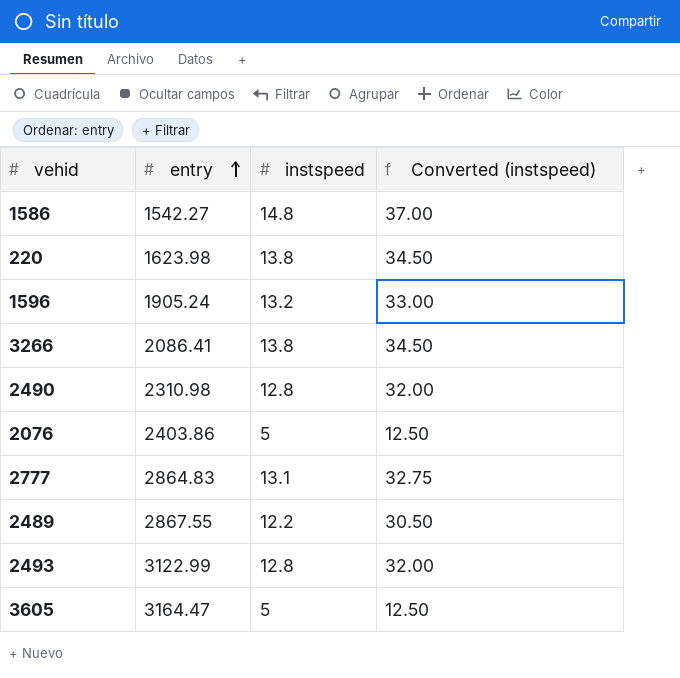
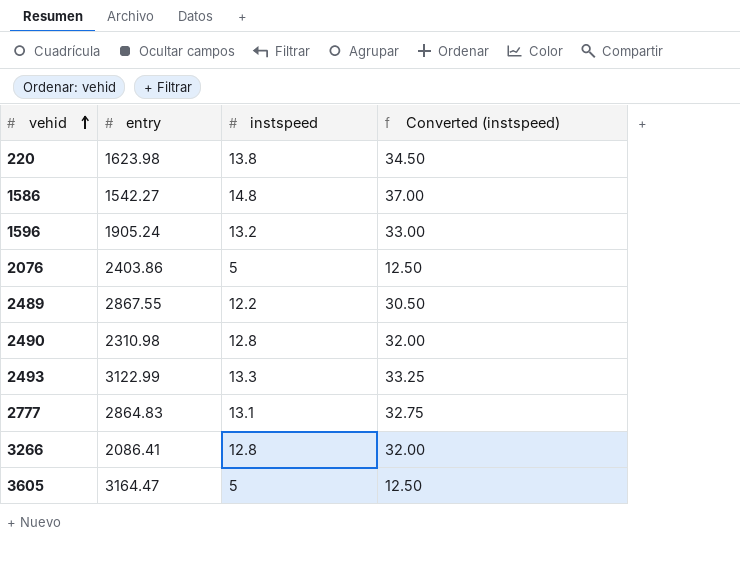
row order: entry ascending -> vehid ascending
2493 | instspeed: 12.8 -> 13.3
2493 | Converted (instspeed): 32.00 -> 33.25
3266 | instspeed: 13.8 -> 12.8
3266 | Converted (instspeed): 34.50 -> 32.00

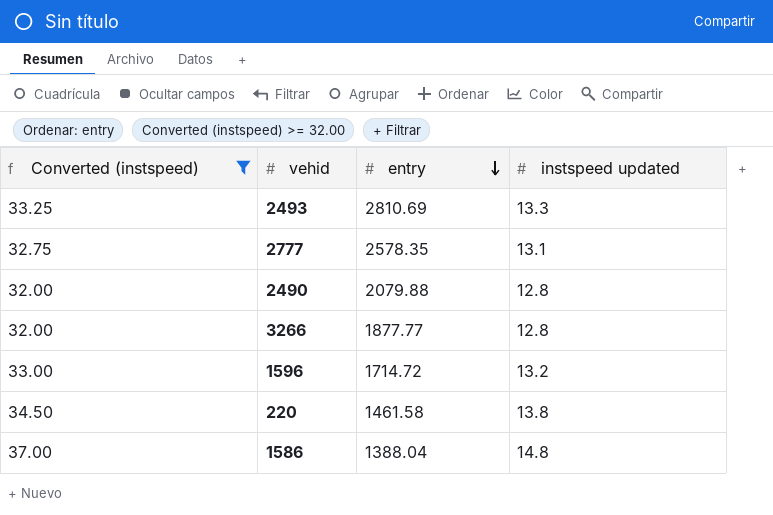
filter: none -> Converted (instspeed) >= 32.00
row order: vehid ascending -> entry descending
column Converted (instspeed) | position: 4 -> 1
column name: instspeed -> instspeed updated
2493 | entry: 3122.99 -> 2810.69
2777 | entry: 2864.83 -> 2578.35
2490 | entry: 2310.98 -> 2079.88
3266 | entry: 2086.41 -> 1877.77
1596 | entry: 1905.24 -> 1714.72
220 | entry: 1623.98 -> 1461.58
1586 | entry: 1542.27 -> 1388.04

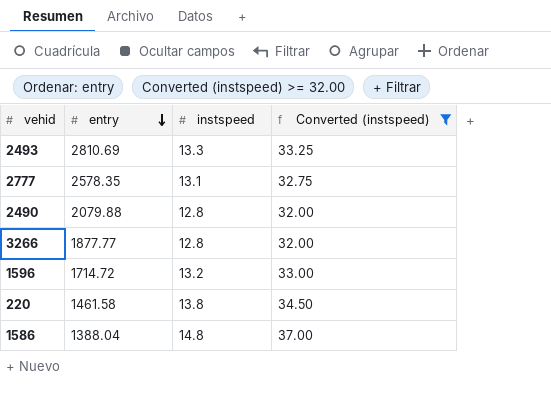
column name: instspeed updated -> instspeed
column Converted (instspeed) | position: 1 -> 4

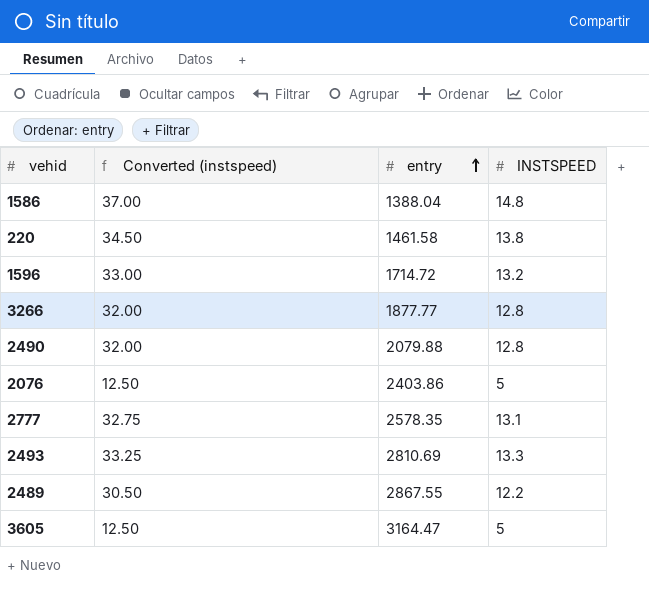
filter: Converted (instspeed) >= 32.00 -> none
row order: entry descending -> entry ascending
column Converted (instspeed) | position: 4 -> 2
column name: instspeed -> INSTSPEED

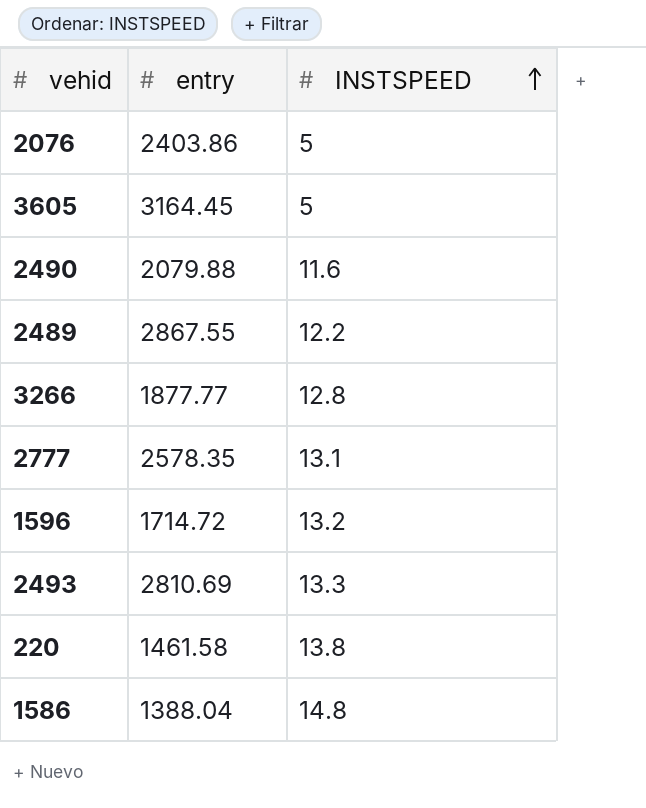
row order: entry ascending -> INSTSPEED ascending
column Converted (instspeed) | formula: [INSTSPEED] * 2.5 -> none
3605 | entry: 3164.47 -> 3164.45
2490 | INSTSPEED: 12.8 -> 11.6

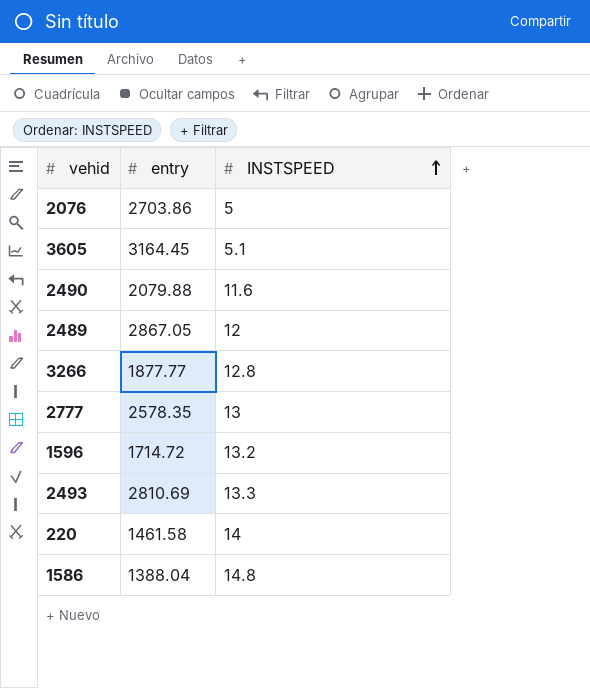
2076 | entry: 2403.86 -> 2703.86
3605 | INSTSPEED: 5 -> 5.1
2489 | entry: 2867.55 -> 2867.05
2489 | INSTSPEED: 12.2 -> 12
2777 | INSTSPEED: 13.1 -> 13
220 | INSTSPEED: 13.8 -> 14

